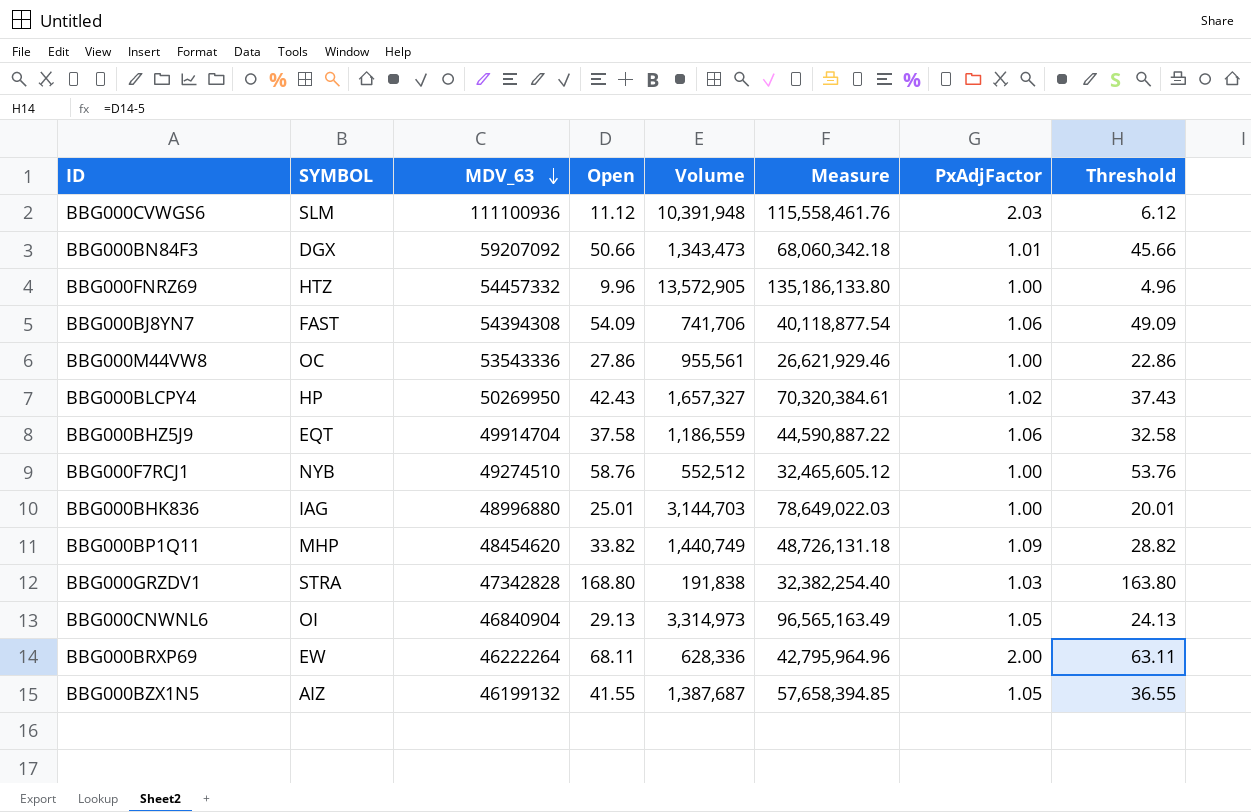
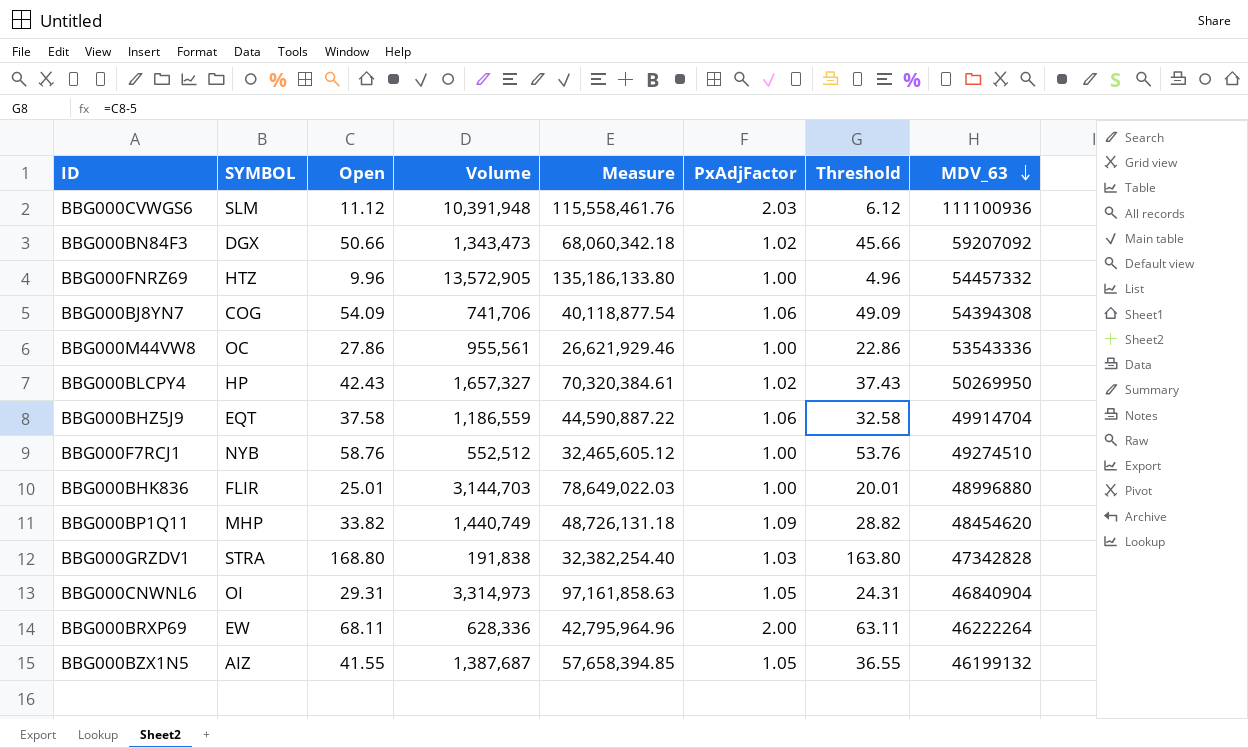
column MDV_63 | position: 3 -> 8
BBG000BN84F3 | PxAdjFactor: 1.01 -> 1.02
BBG000BJ8YN7 | SYMBOL: FAST -> COG
BBG000BHK836 | SYMBOL: IAG -> FLIR
BBG000CNWNL6 | Open: 29.13 -> 29.31
BBG000CNWNL6 | Measure: 96,565,163.49 -> 97,161,858.63
BBG000CNWNL6 | Threshold: 24.13 -> 24.31

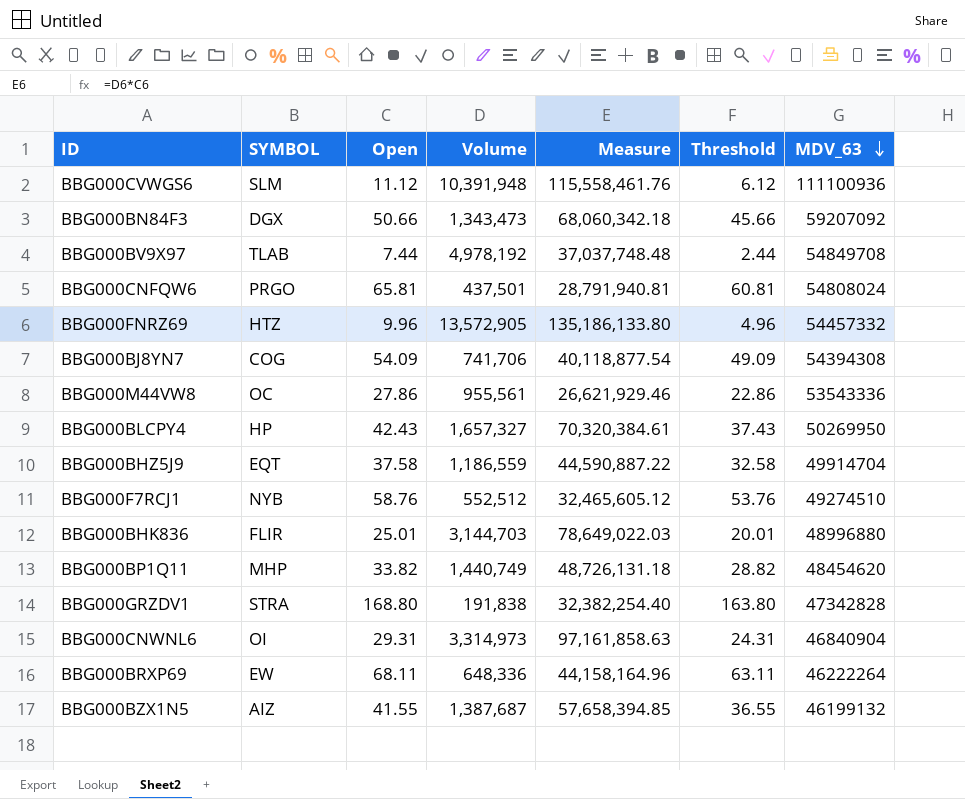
column PxAdjFactor | position: 6 -> none
row BBG000BV9X97: none -> TLAB | 7.44 | 4,978,192 | 37,037,748.48 | 2.44 | 54849708
row BBG000CNFQW6: none -> PRGO | 65.81 | 437,501 | 28,791,940.81 | 60.81 | 54808024
BBG000BRXP69 | Volume: 628,336 -> 648,336
BBG000BRXP69 | Measure: 42,795,964.96 -> 44,158,164.96

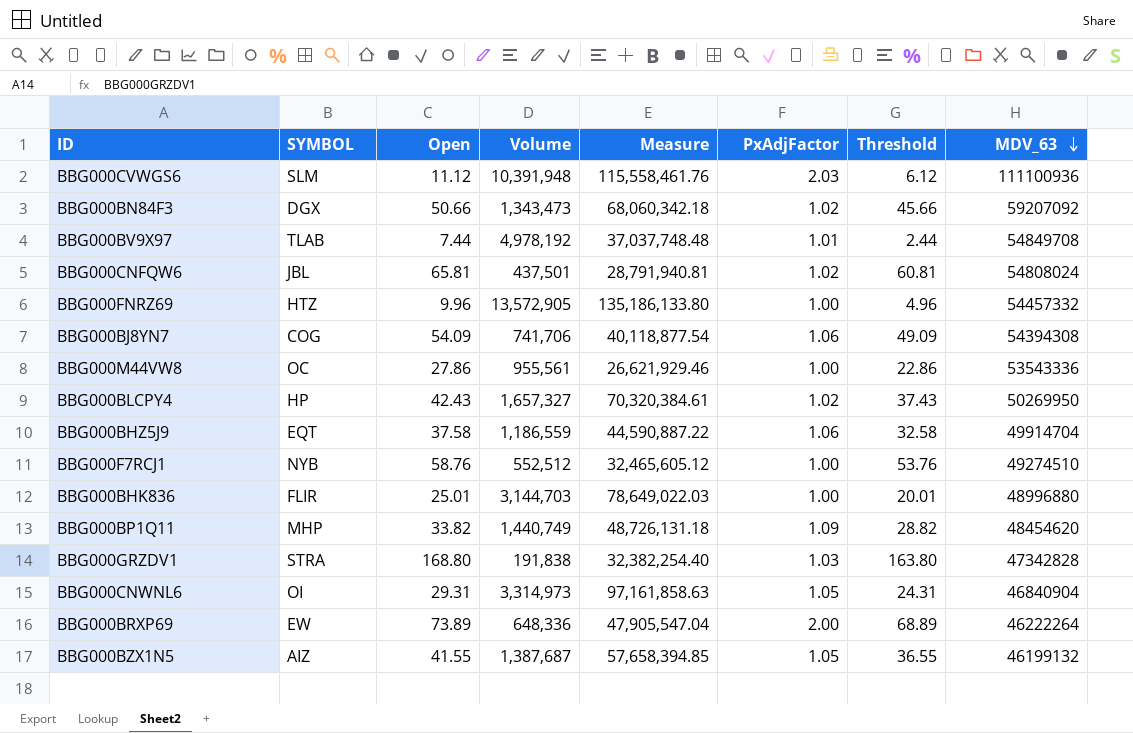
column PxAdjFactor | position: none -> 6
BBG000CNFQW6 | SYMBOL: PRGO -> JBL
BBG000BRXP69 | Open: 68.11 -> 73.89
BBG000BRXP69 | Measure: 44,158,164.96 -> 47,905,547.04
BBG000BRXP69 | Threshold: 63.11 -> 68.89

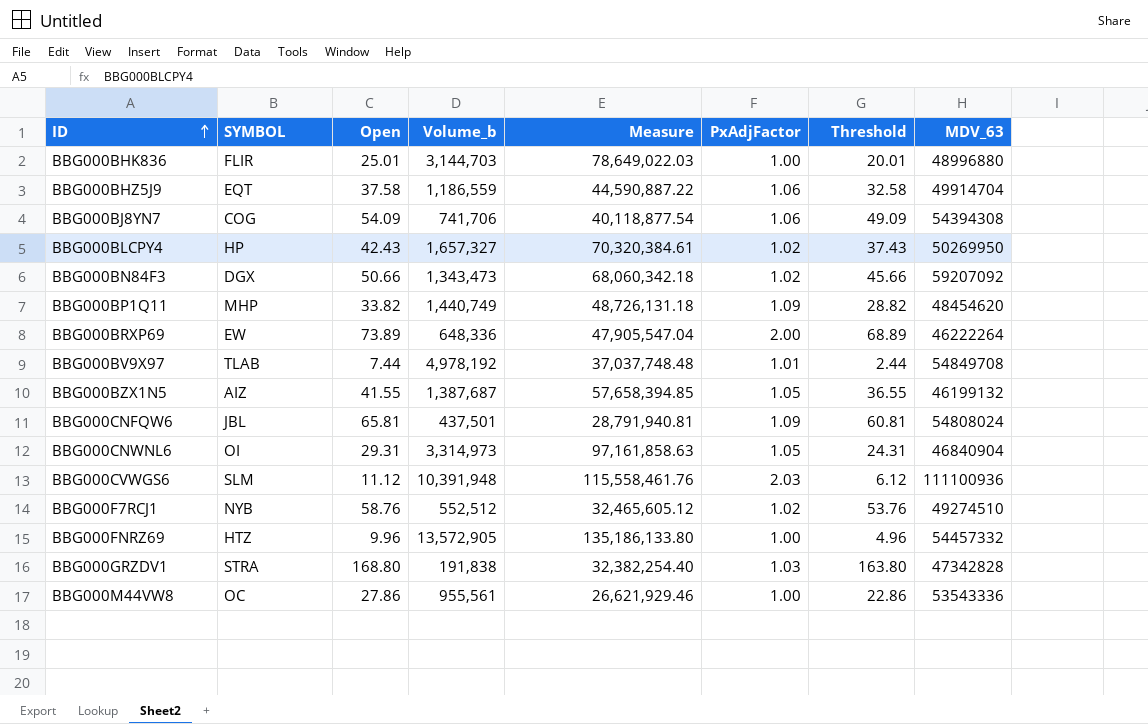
row order: MDV_63 descending -> ID ascending
column name: Volume -> Volume_b
BBG000CNFQW6 | PxAdjFactor: 1.02 -> 1.09
BBG000F7RCJ1 | PxAdjFactor: 1.00 -> 1.02

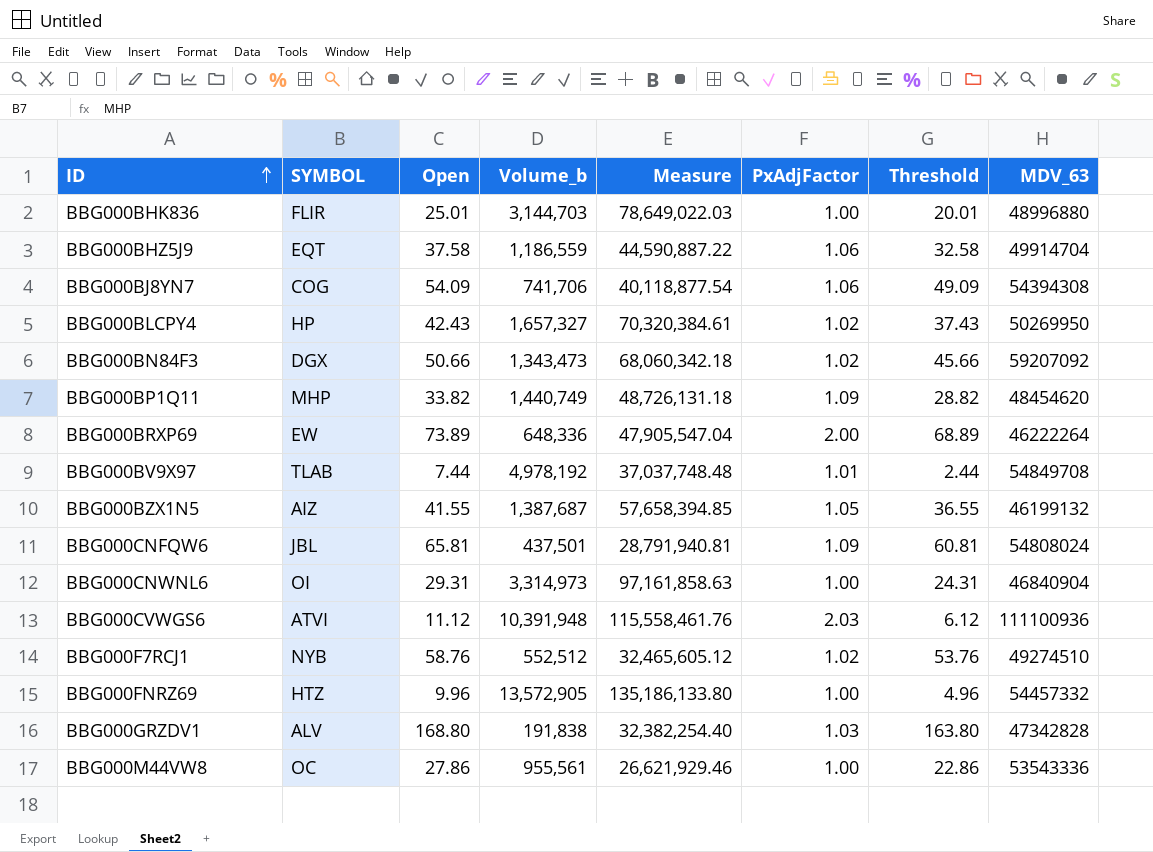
BBG000CNWNL6 | PxAdjFactor: 1.05 -> 1.00
BBG000CVWGS6 | SYMBOL: SLM -> ATVI
BBG000GRZDV1 | SYMBOL: STRA -> ALV

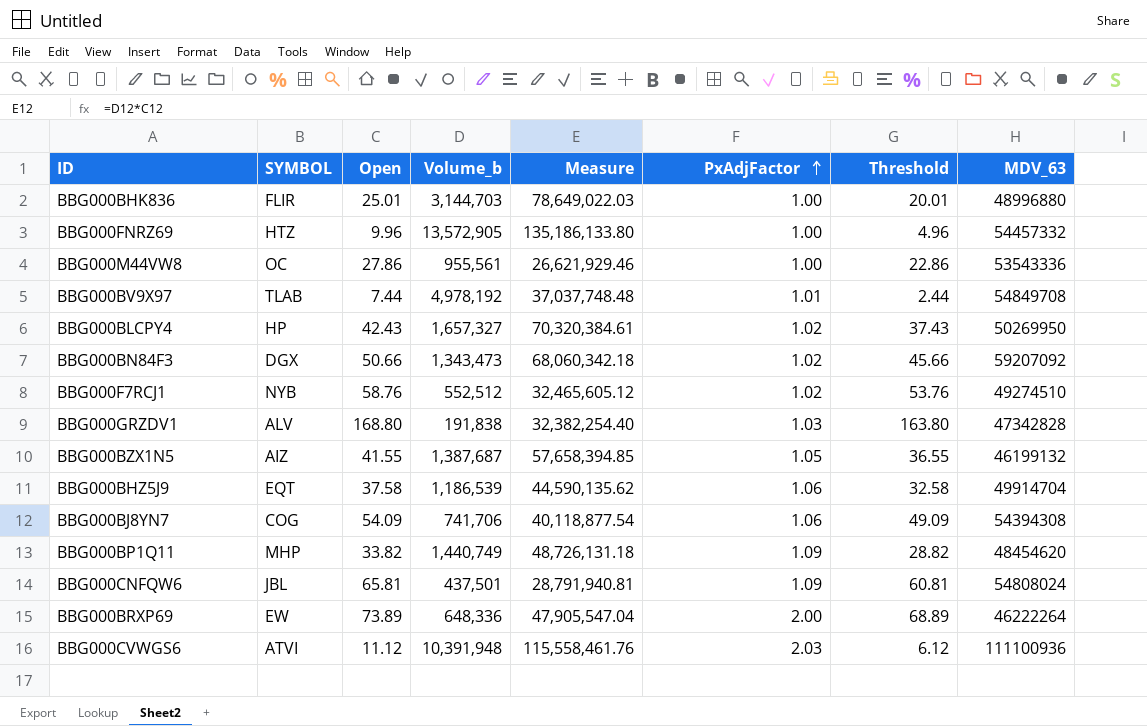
row order: ID ascending -> PxAdjFactor ascending
row BBG000CNWNL6: OI | 29.31 | 3,314,973 | 97,161,858.63 | 1.00 | 24.31 | 46840904 -> none
BBG000BHZ5J9 | Volume_b: 1,186,559 -> 1,186,539
BBG000BHZ5J9 | Measure: 44,590,887.22 -> 44,590,135.62

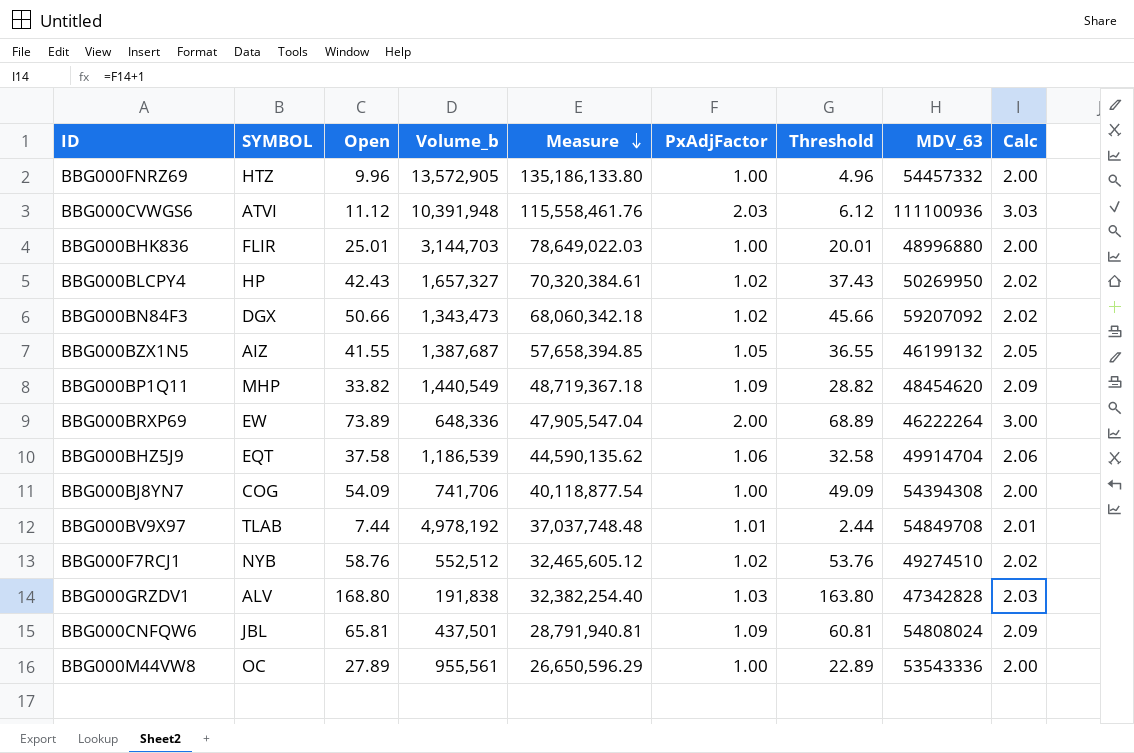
row order: PxAdjFactor ascending -> Measure descending
column Calc | formula: none -> [PxAdjFactor] + 1
BBG000BP1Q11 | Volume_b: 1,440,749 -> 1,440,549
BBG000BP1Q11 | Measure: 48,726,131.18 -> 48,719,367.18
BBG000BJ8YN7 | PxAdjFactor: 1.06 -> 1.00
BBG000M44VW8 | Open: 27.86 -> 27.89
BBG000M44VW8 | Measure: 26,621,929.46 -> 26,650,596.29
BBG000M44VW8 | Threshold: 22.86 -> 22.89

